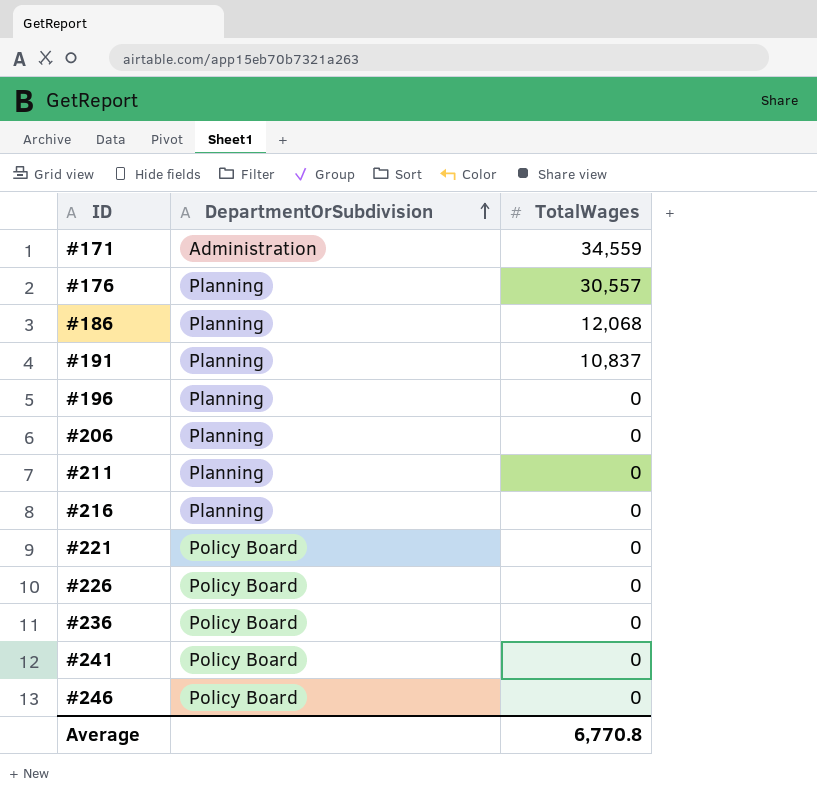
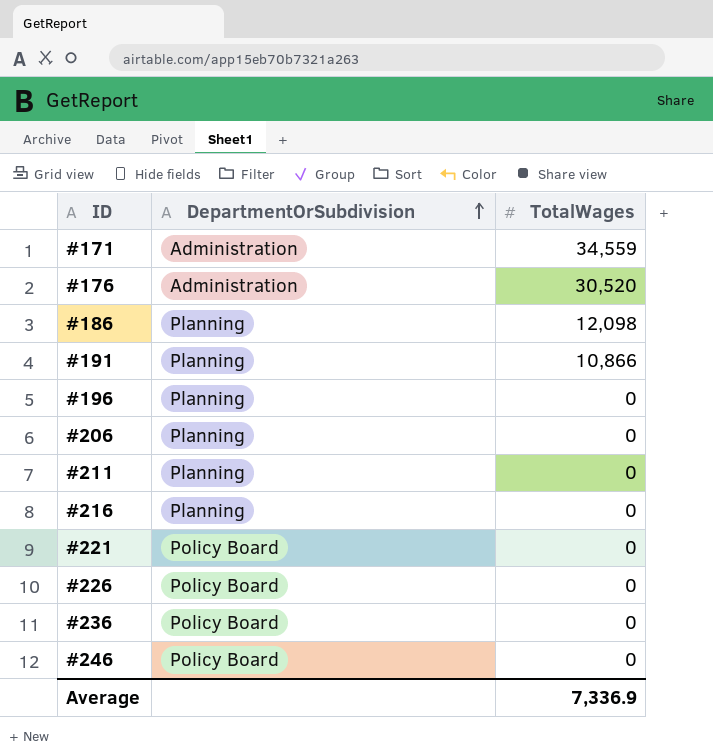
row #241: Policy Board | 0 -> none
#176 | DepartmentOrSubdivision: Planning -> Administration
#176 | TotalWages: 30,557 -> 30,520
#186 | TotalWages: 12,068 -> 12,098
#191 | TotalWages: 10,837 -> 10,866
Average | TotalWages: 6,770.8 -> 7,336.9

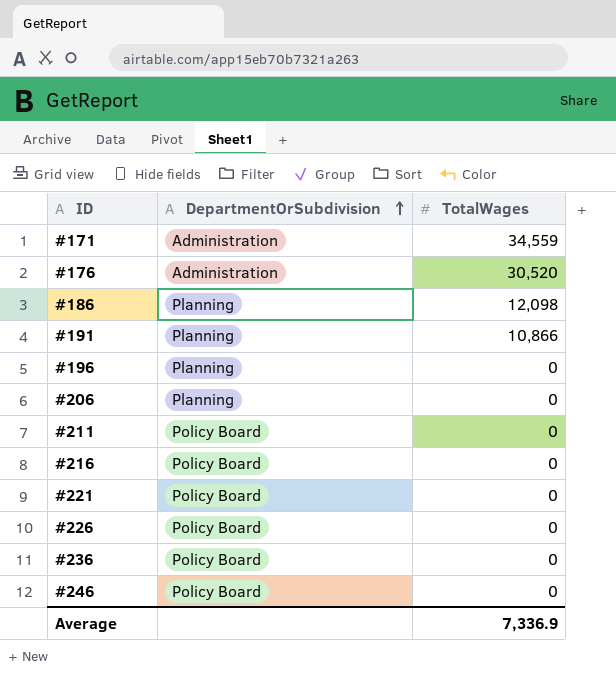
#211 | DepartmentOrSubdivision: Planning -> Policy Board
#216 | DepartmentOrSubdivision: Planning -> Policy Board

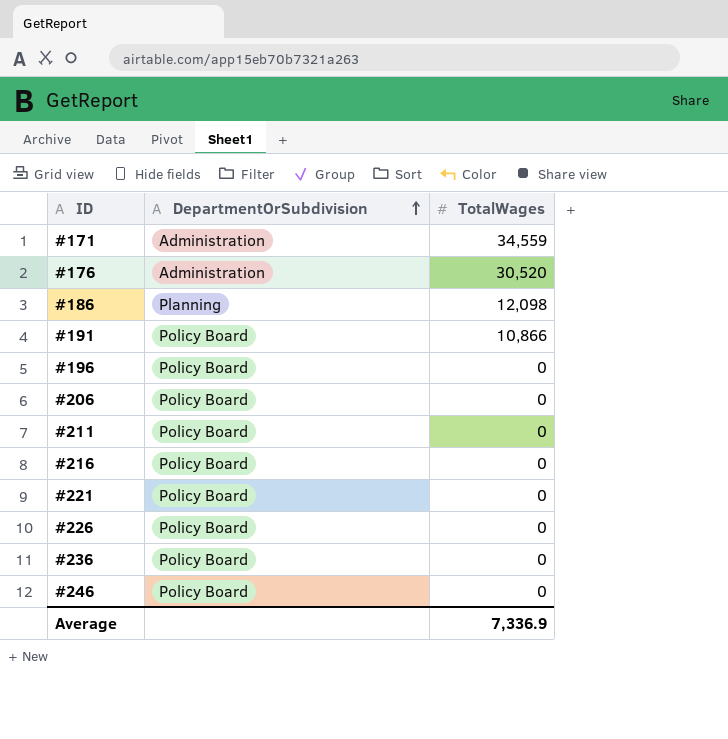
#191 | DepartmentOrSubdivision: Planning -> Policy Board
#196 | DepartmentOrSubdivision: Planning -> Policy Board
#206 | DepartmentOrSubdivision: Planning -> Policy Board

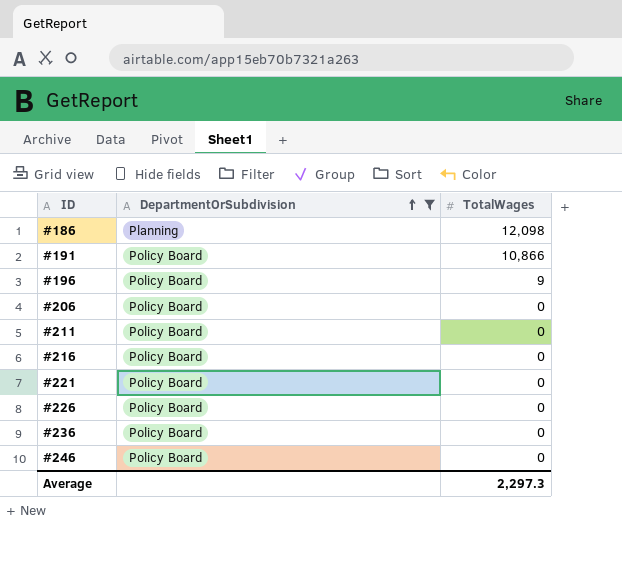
filter: none -> DepartmentOrSubdivision != Administration
#196 | TotalWages: 0 -> 9
Average | TotalWages: 7,336.9 -> 2,297.3

